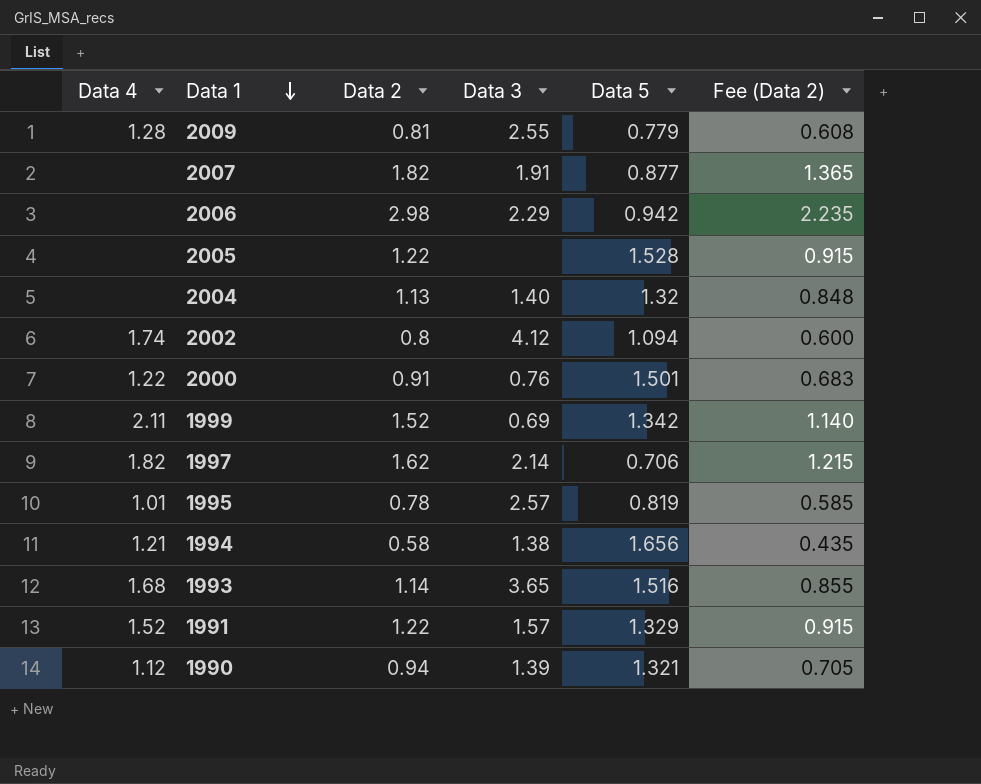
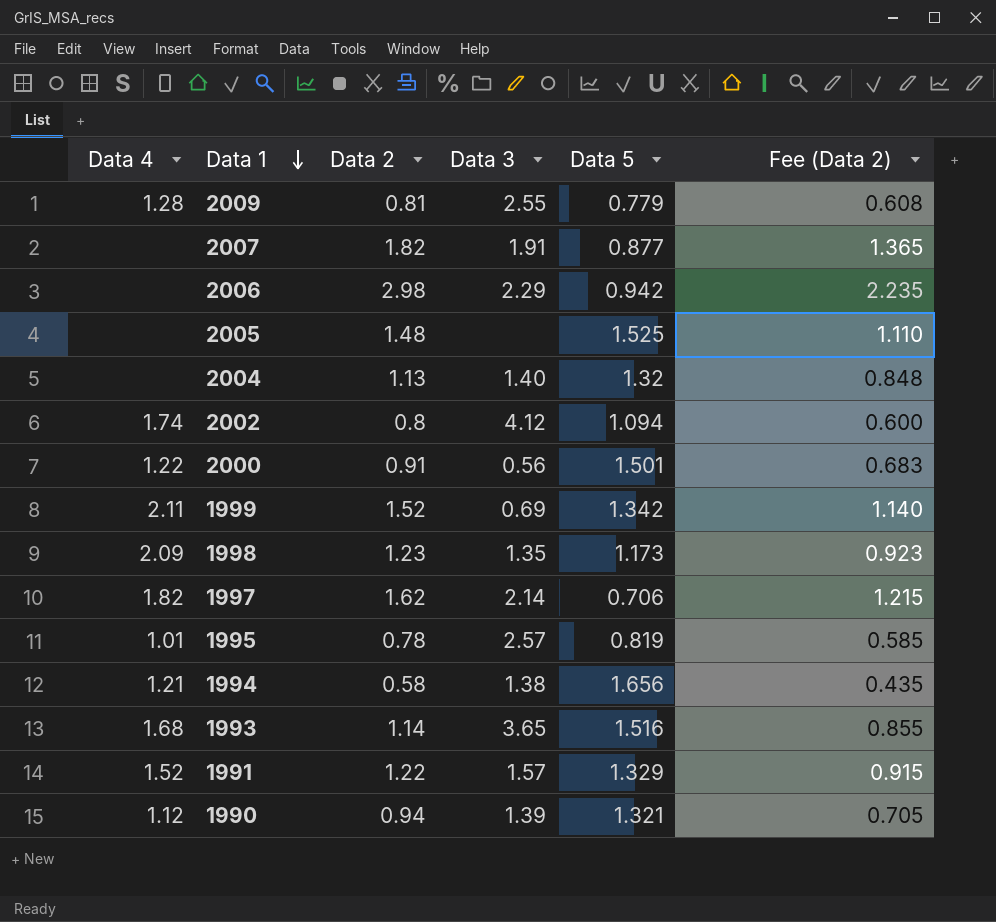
2005 | Data 2: 1.22 -> 1.48
2005 | Data 5: 1.528 -> 1.525
2005 | Fee (Data 2): 0.915 -> 1.110
2000 | Data 3: 0.76 -> 0.56
row 1998: none -> 2.09 | 1.23 | 1.35 | 1.173 | 0.923

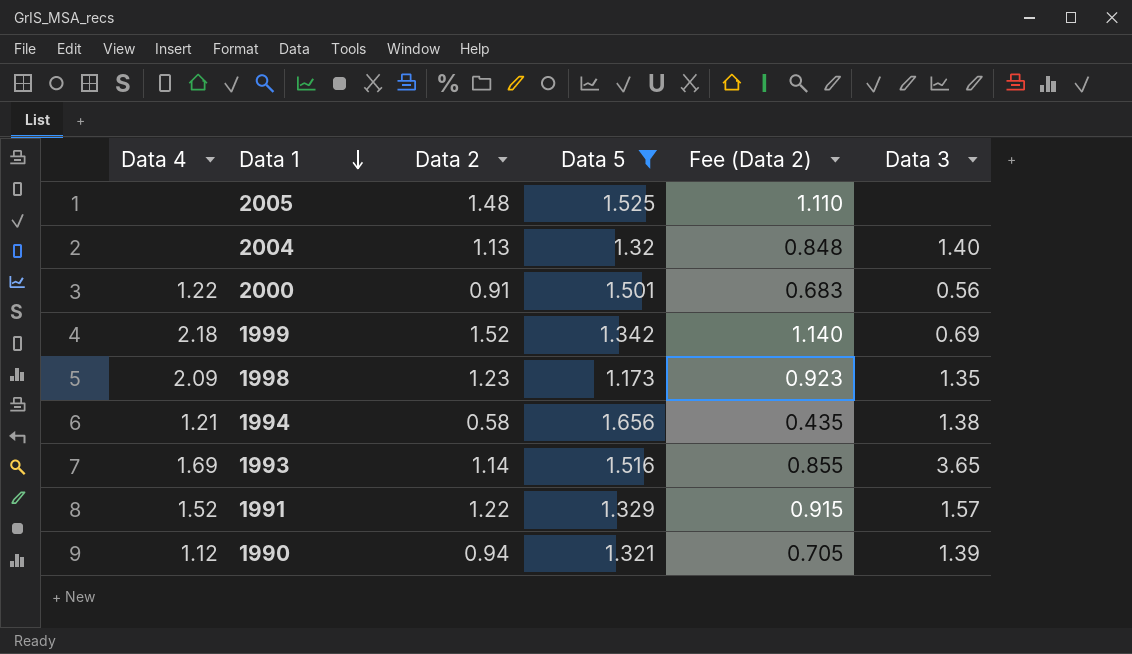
filter: none -> Data 5 >= 1.173
column Data 3 | position: 4 -> 6
1999 | Data 4: 2.11 -> 2.18
1993 | Data 4: 1.68 -> 1.69

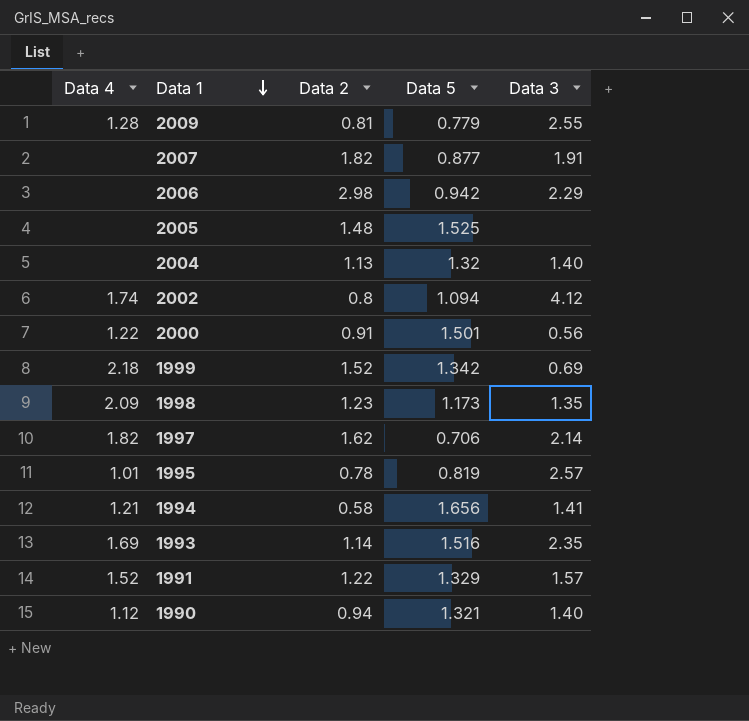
filter: Data 5 >= 1.173 -> none
column Fee (Data 2) | formula: [Data 2] * 0.75 -> none
1994 | Data 3: 1.38 -> 1.41
1993 | Data 3: 3.65 -> 2.35
1990 | Data 3: 1.39 -> 1.40

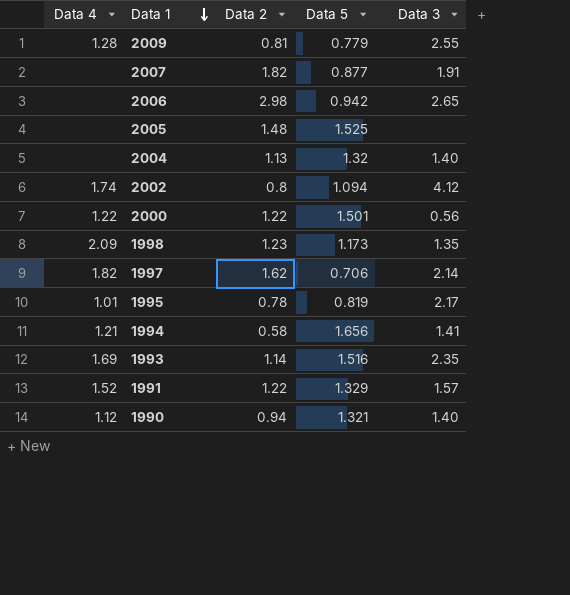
row 1999: 2.18 | 1.52 | 1.342 | 0.69 -> none
2006 | Data 3: 2.29 -> 2.65
2000 | Data 2: 0.91 -> 1.22
1995 | Data 3: 2.57 -> 2.17

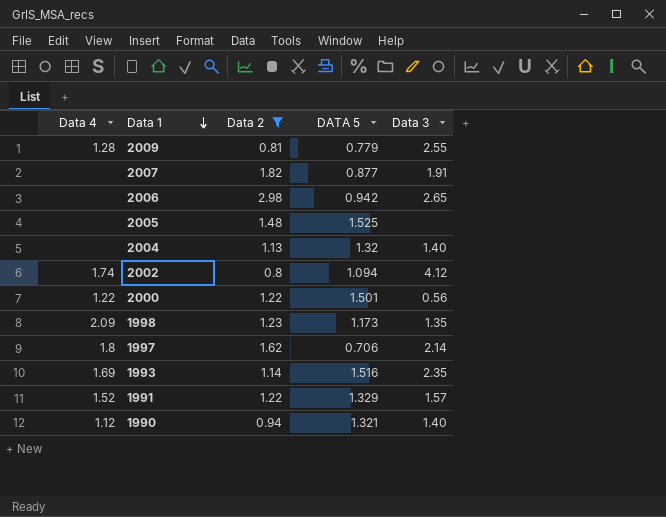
filter: none -> Data 2 >= 0.8
column name: Data 5 -> DATA 5
1997 | Data 4: 1.82 -> 1.8

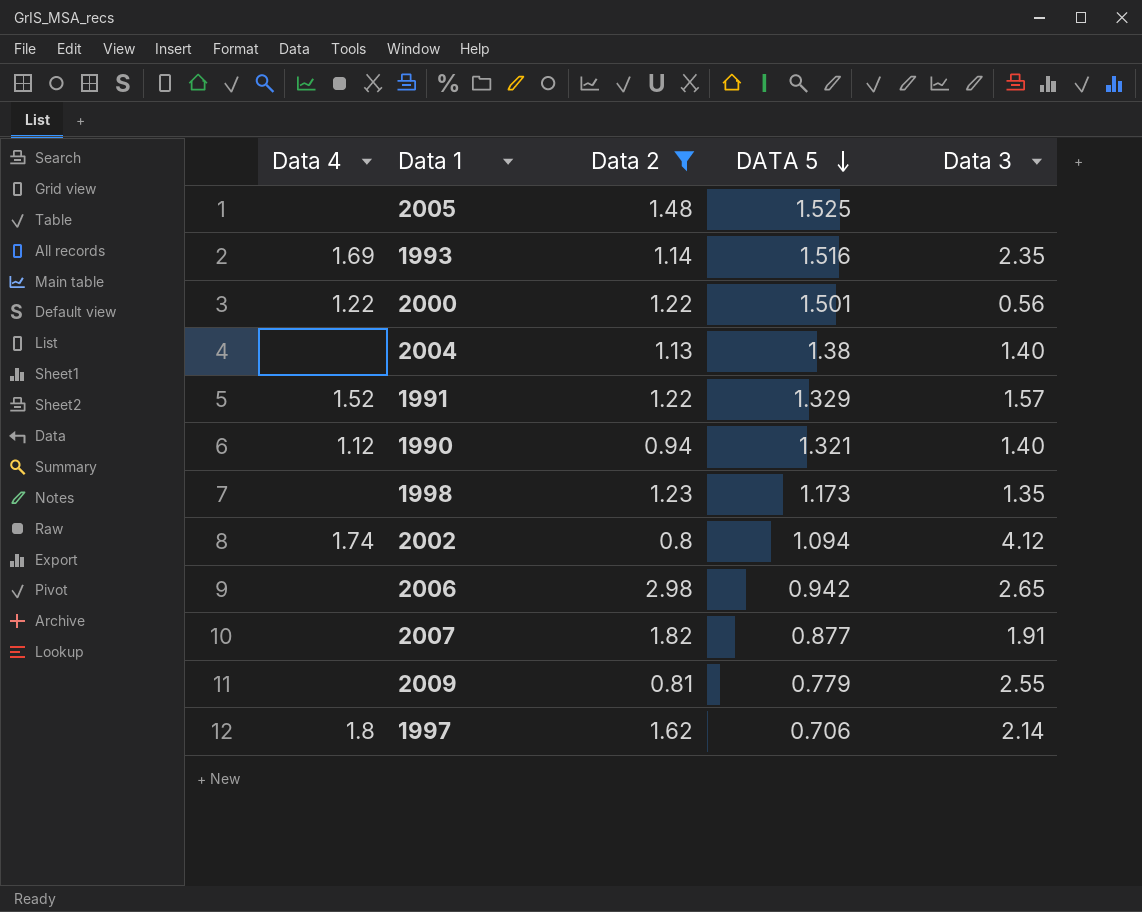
row order: Data 1 descending -> DATA 5 descending
2004 | DATA 5: 1.32 -> 1.38
1998 | Data 4: 2.09 -> none
2009 | Data 4: 1.28 -> none

